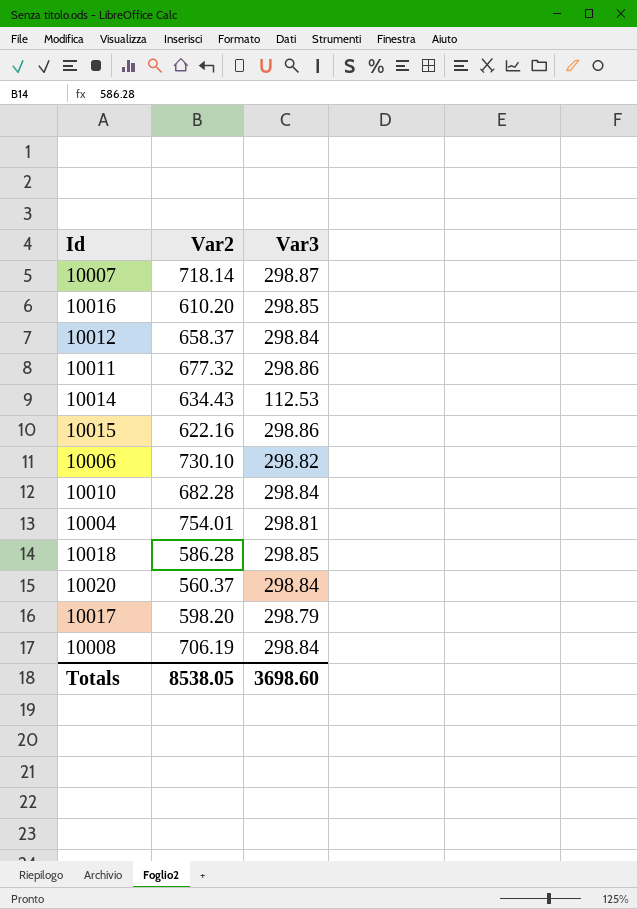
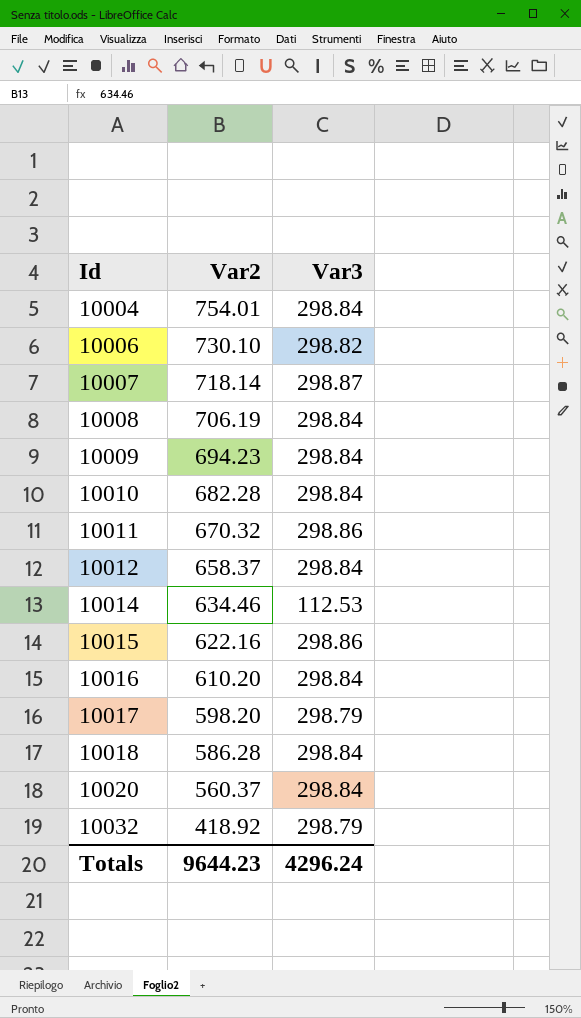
row order: none -> Id ascending
10004 | Var3: 298.81 -> 298.84
row 10009: none -> 694.23 | 298.84
10011 | Var2: 677.32 -> 670.32
10014 | Var2: 634.43 -> 634.46
10016 | Var3: 298.85 -> 298.84
10018 | Var3: 298.85 -> 298.84
row 10032: none -> 418.92 | 298.79
Totals | Var2: 8538.05 -> 9644.23
Totals | Var3: 3698.60 -> 4296.24

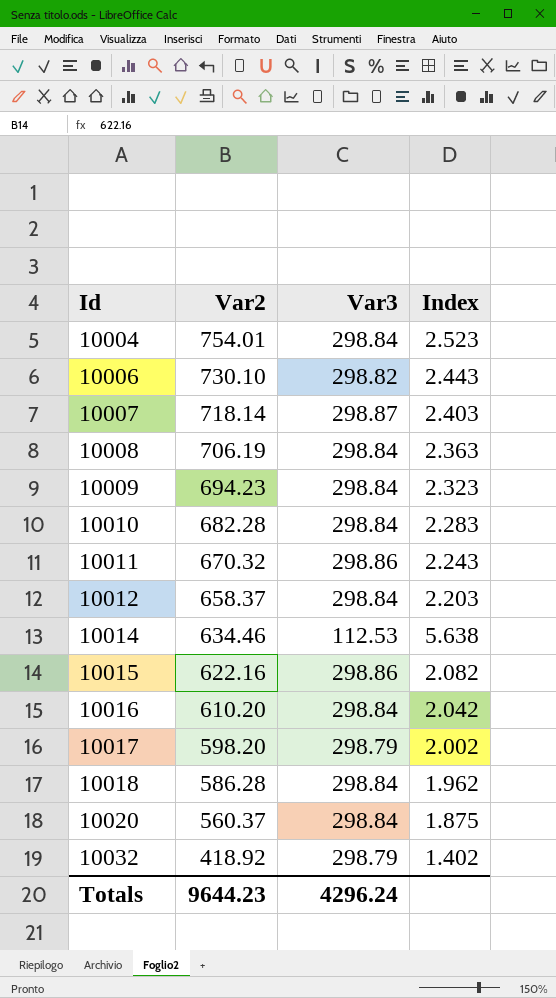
column Index | formula: none -> [Var2] / [Var3]

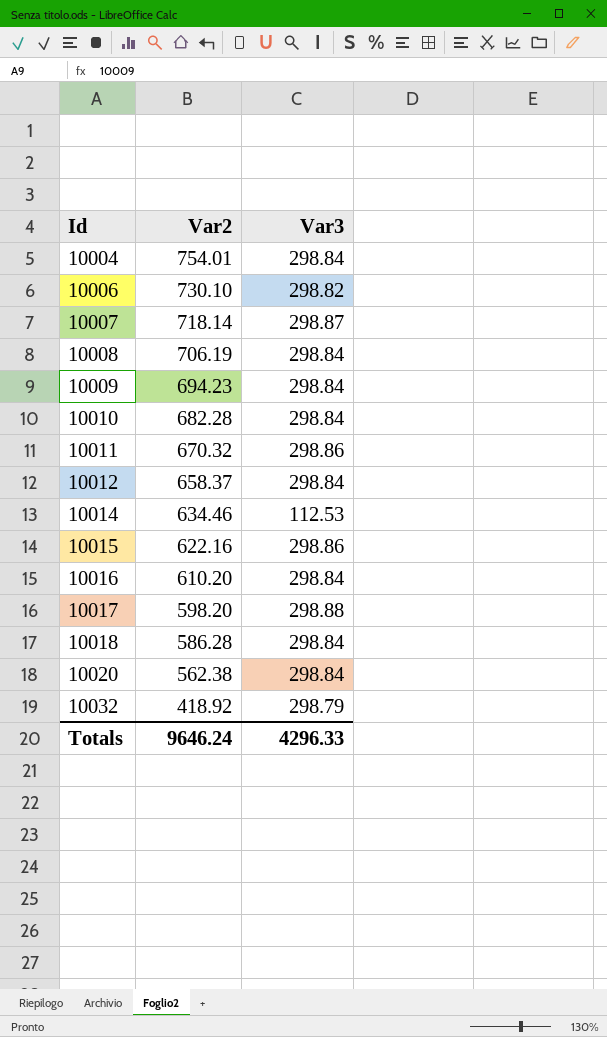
column Index | formula: [Var2] / [Var3] -> none
10017 | Var3: 298.79 -> 298.88
10020 | Var2: 560.37 -> 562.38
Totals | Var2: 9644.23 -> 9646.24
Totals | Var3: 4296.24 -> 4296.33

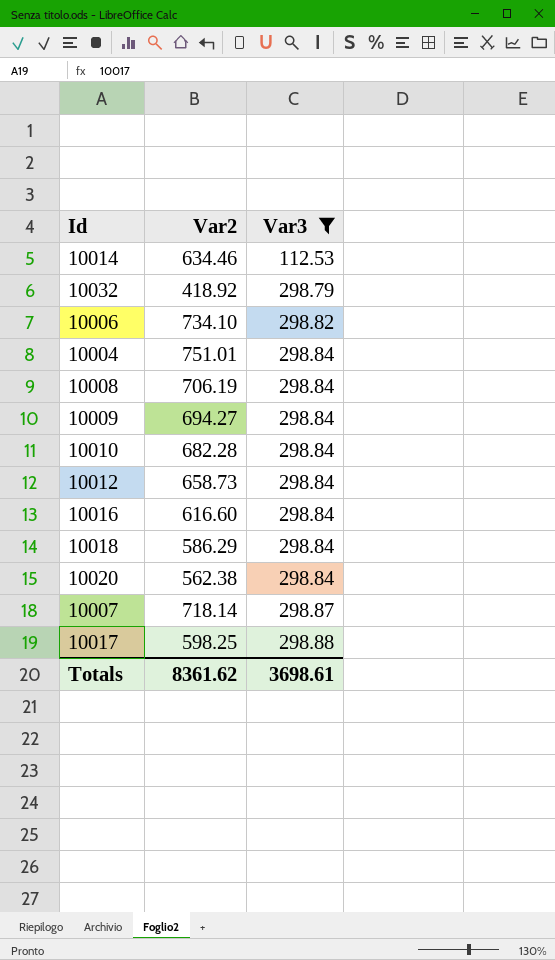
filter: none -> Var3 != 298.86
row order: Id ascending -> Var3 ascending
10006 | Var2: 730.10 -> 734.10
10004 | Var2: 754.01 -> 751.01
10009 | Var2: 694.23 -> 694.27
10012 | Var2: 658.37 -> 658.73
10016 | Var2: 610.20 -> 616.60
10018 | Var2: 586.28 -> 586.29
10017 | Var2: 598.20 -> 598.25
Totals | Var2: 9646.24 -> 8361.62
Totals | Var3: 4296.33 -> 3698.61

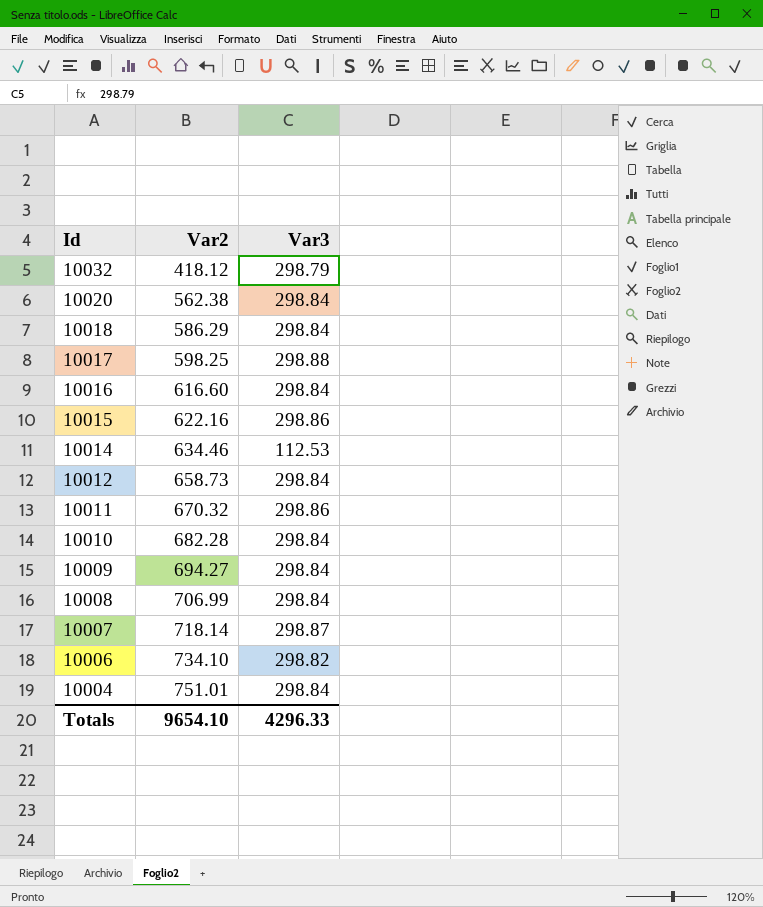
filter: Var3 != 298.86 -> none
row order: Var3 ascending -> Id descending
10032 | Var2: 418.92 -> 418.12
10008 | Var2: 706.19 -> 706.99
Totals | Var2: 8361.62 -> 9654.10
Totals | Var3: 3698.61 -> 4296.33

